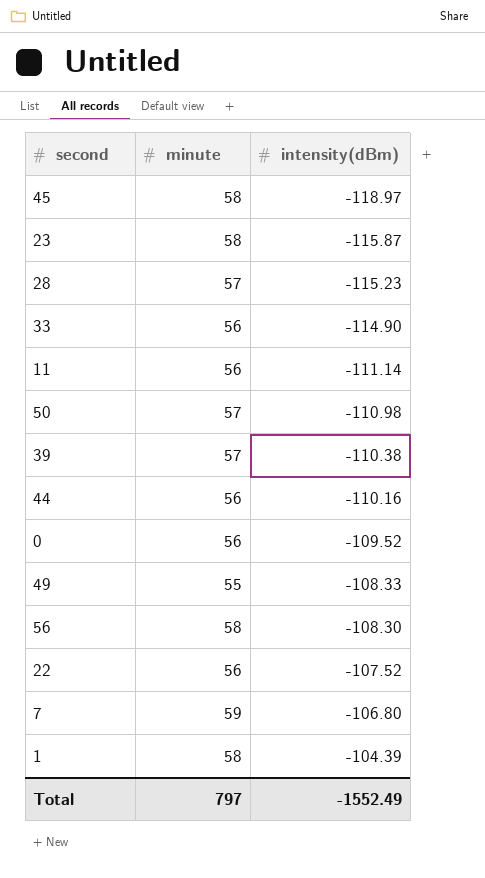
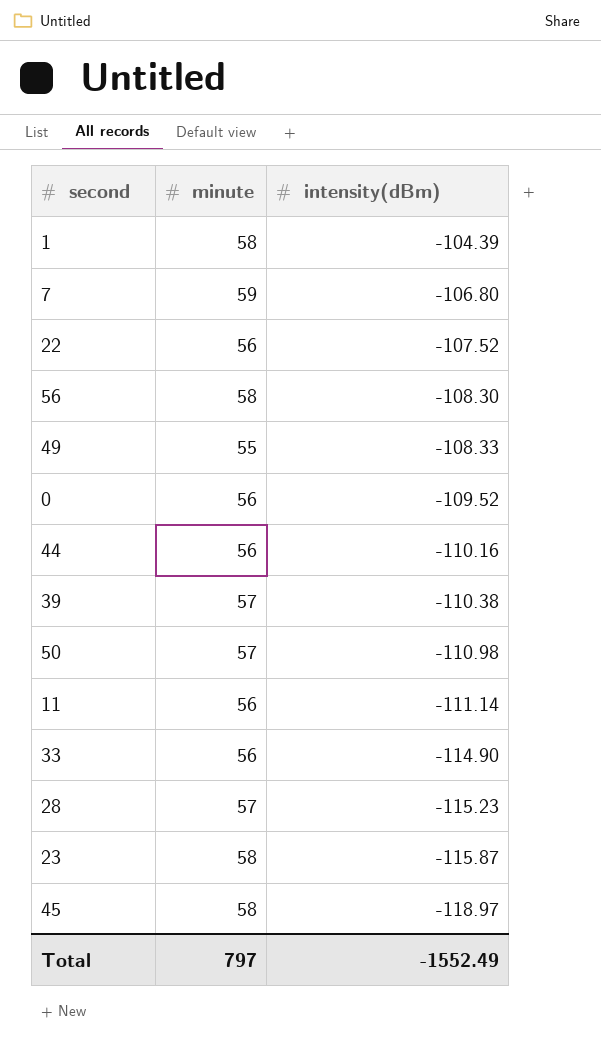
row order: intensity(dBm) ascending -> intensity(dBm) descending

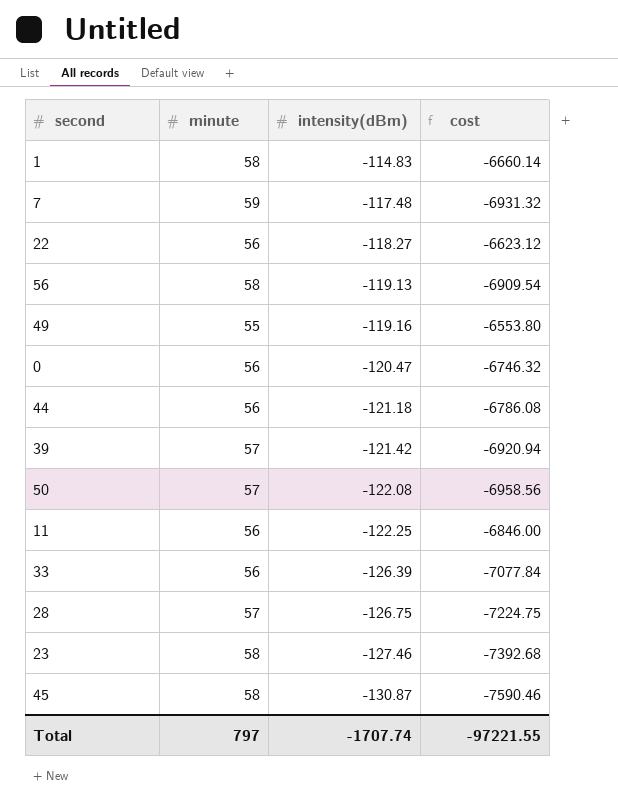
column cost | formula: none -> [minute] * [intensity(dBm)]
1 | intensity(dBm): -104.39 -> -114.83
7 | intensity(dBm): -106.80 -> -117.48
22 | intensity(dBm): -107.52 -> -118.27
56 | intensity(dBm): -108.30 -> -119.13
49 | intensity(dBm): -108.33 -> -119.16
0 | intensity(dBm): -109.52 -> -120.47
44 | intensity(dBm): -110.16 -> -121.18
39 | intensity(dBm): -110.38 -> -121.42
50 | intensity(dBm): -110.98 -> -122.08
11 | intensity(dBm): -111.14 -> -122.25
33 | intensity(dBm): -114.90 -> -126.39
28 | intensity(dBm): -115.23 -> -126.75
23 | intensity(dBm): -115.87 -> -127.46
45 | intensity(dBm): -118.97 -> -130.87
Total | intensity(dBm): -1552.49 -> -1707.74

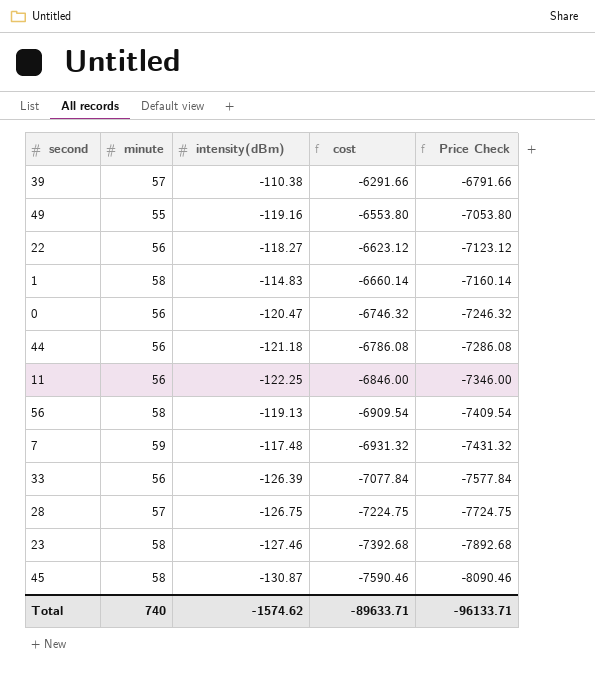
row order: intensity(dBm) descending -> cost descending
column Price Check | formula: none -> [cost] - 500
row 50: 57 | -122.08 | -6958.56 -> none
39 | intensity(dBm): -121.42 -> -110.38
39 | cost: -6920.94 -> -6291.66
Total | minute: 797 -> 740
Total | intensity(dBm): -1707.74 -> -1574.62
Total | cost: -97221.55 -> -89633.71

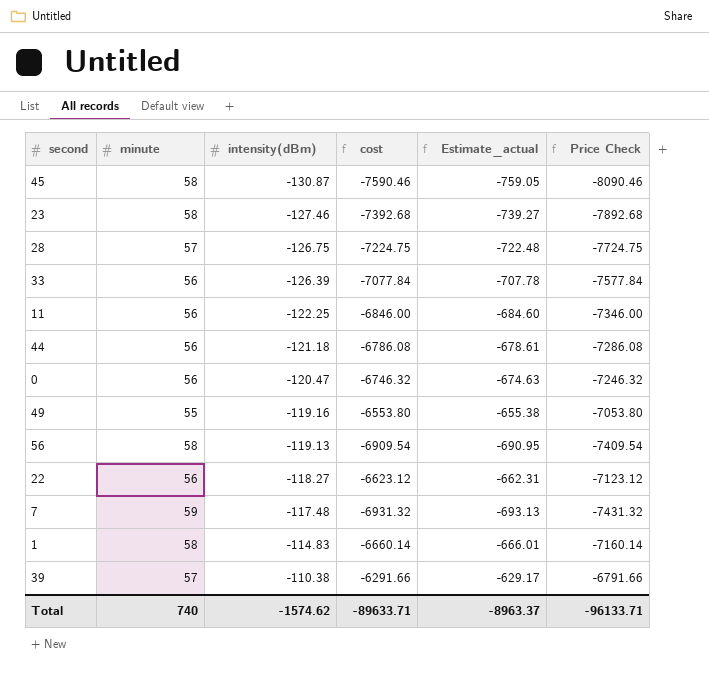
row order: cost descending -> intensity(dBm) ascending
column Estimate_actual | formula: none -> [cost] * 0.1

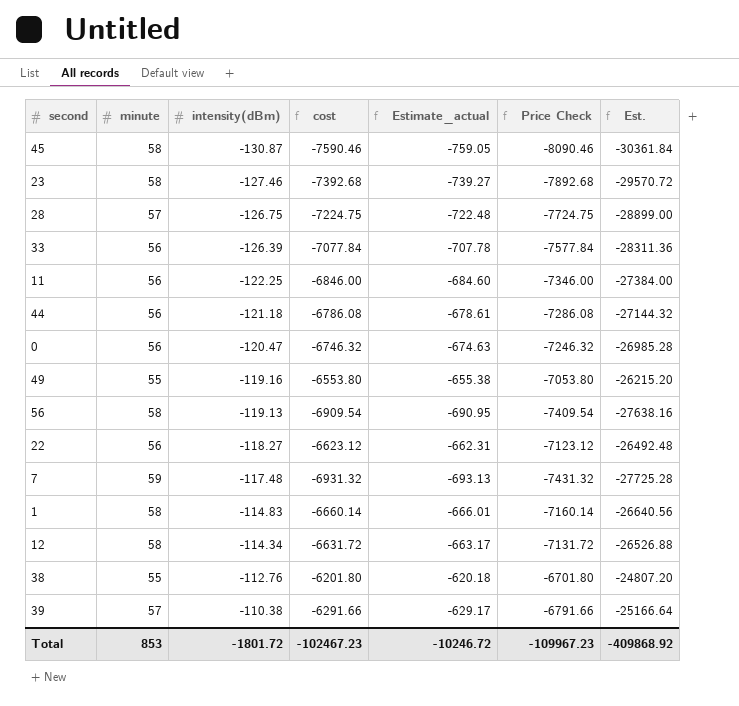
column Est. | formula: none -> [cost] * 4
row 12: none -> 58 | -114.34 | -6631.72 | -663.17 | -7131.72 | -26526.88
row 38: none -> 55 | -112.76 | -6201.80 | -620.18 | -6701.80 | -24807.20
Total | minute: 740 -> 853
Total | intensity(dBm): -1574.62 -> -1801.72
Total | cost: -89633.71 -> -102467.23
Total | Estimate_actual: -8963.37 -> -10246.72
Total | Price Check: -96133.71 -> -109967.23

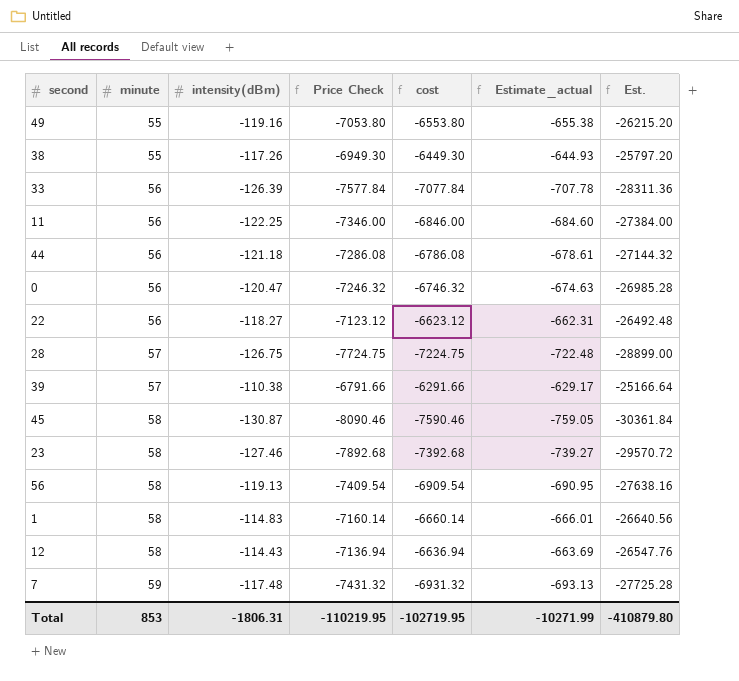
row order: intensity(dBm) ascending -> minute ascending
column Price Check | position: 6 -> 4
38 | intensity(dBm): -112.76 -> -117.26
38 | Price Check: -6701.80 -> -6949.30
38 | cost: -6201.80 -> -6449.30
38 | Estimate_actual: -620.18 -> -644.93
38 | Est.: -24807.20 -> -25797.20
12 | intensity(dBm): -114.34 -> -114.43
12 | Price Check: -7131.72 -> -7136.94
12 | cost: -6631.72 -> -6636.94
12 | Estimate_actual: -663.17 -> -663.69
12 | Est.: -26526.88 -> -26547.76
Total | intensity(dBm): -1801.72 -> -1806.31
Total | Price Check: -109967.23 -> -110219.95
Total | cost: -102467.23 -> -102719.95
Total | Estimate_actual: -10246.72 -> -10271.99
Total | Est.: -409868.92 -> -410879.80

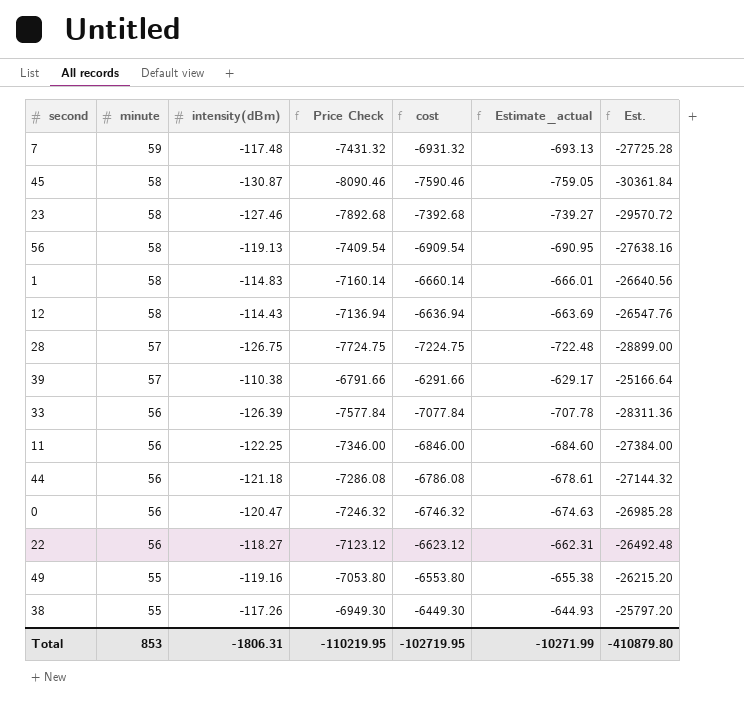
row order: minute ascending -> minute descending

